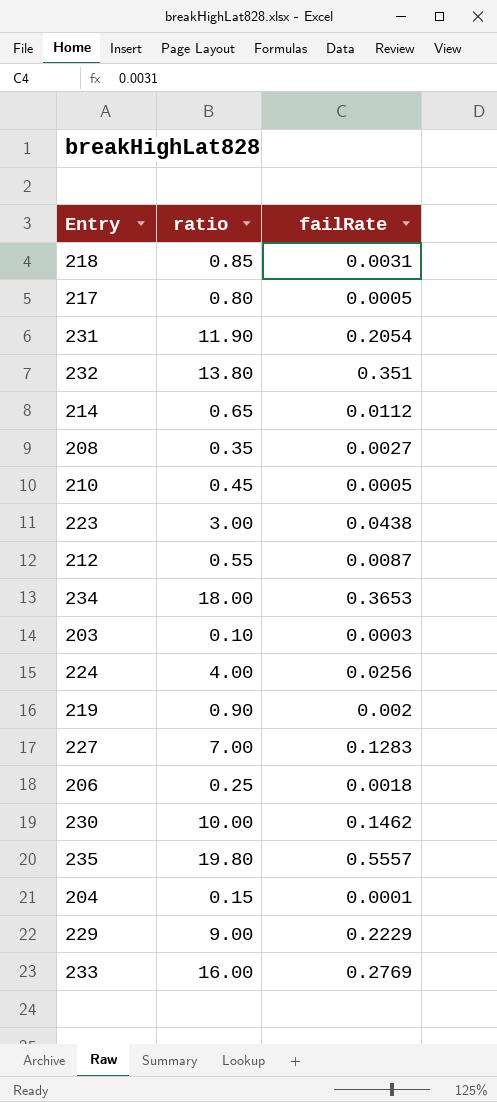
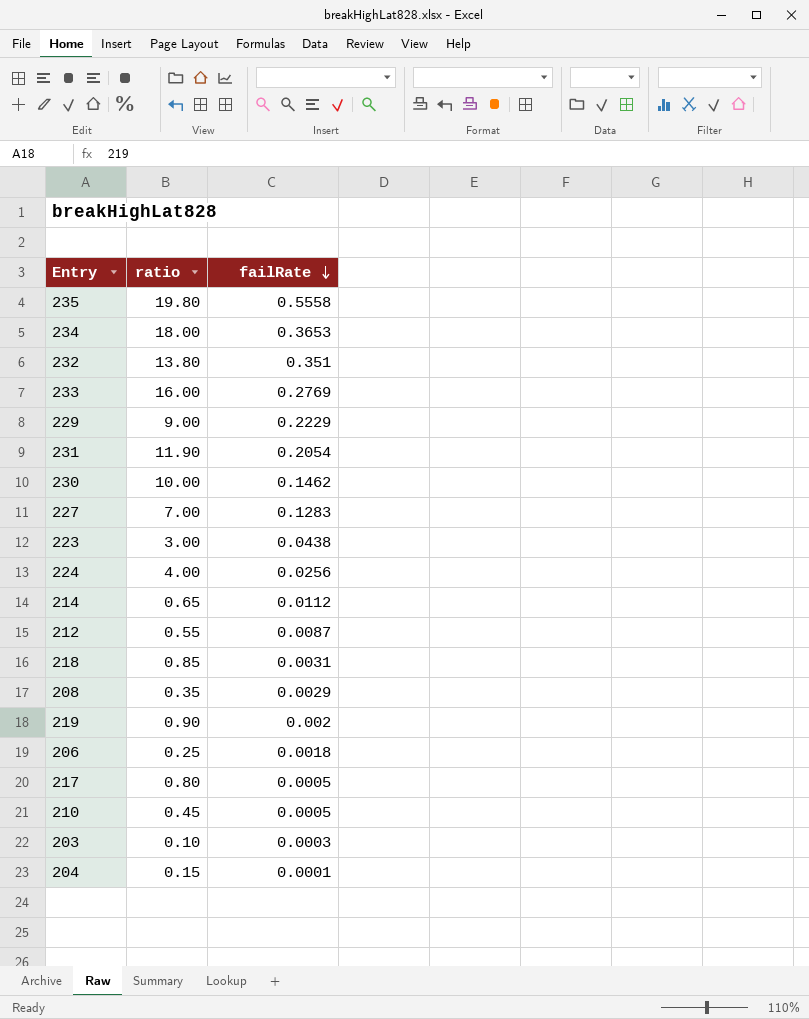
row order: none -> failRate descending
235 | failRate: 0.5557 -> 0.5558
208 | failRate: 0.0027 -> 0.0029

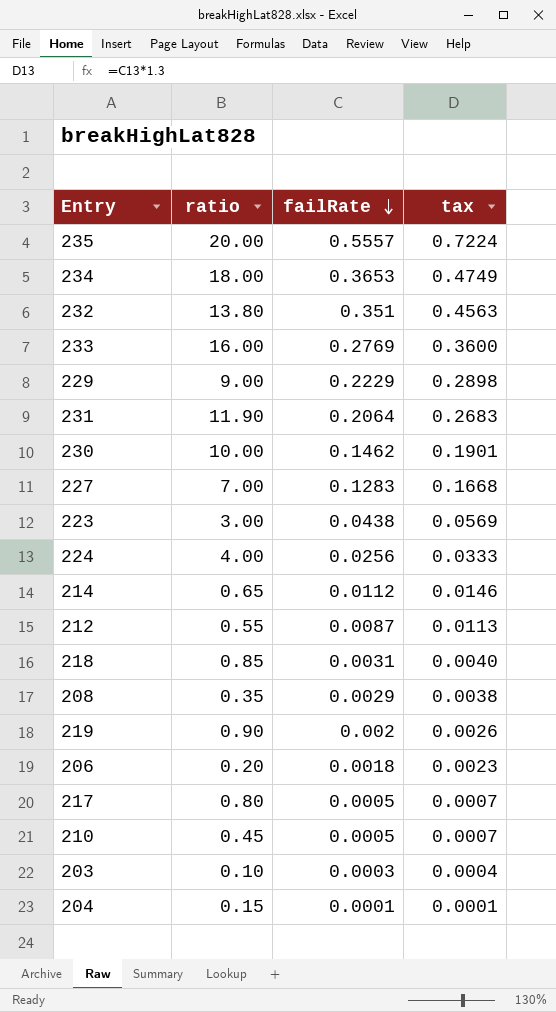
column tax | formula: none -> [failRate] * 1.3
235 | ratio: 19.80 -> 20.00
235 | failRate: 0.5558 -> 0.5557
231 | failRate: 0.2054 -> 0.2064
206 | ratio: 0.25 -> 0.20

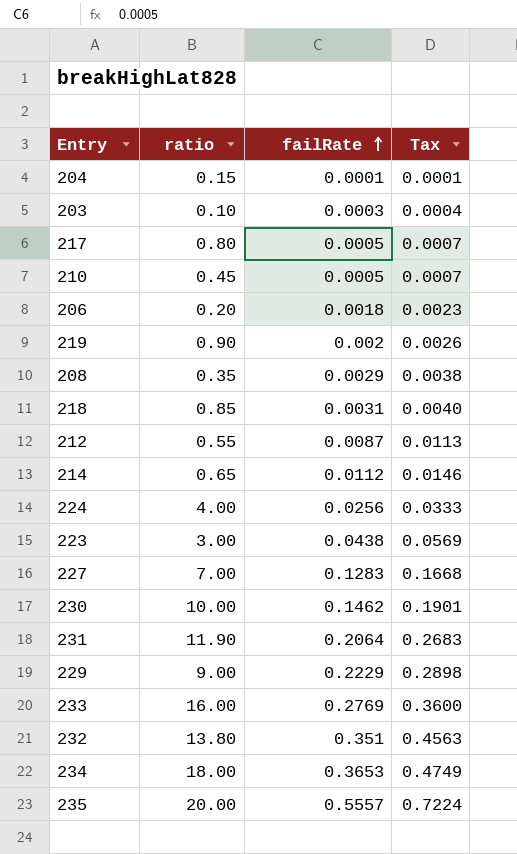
row order: failRate descending -> failRate ascending
column name: tax -> Tax

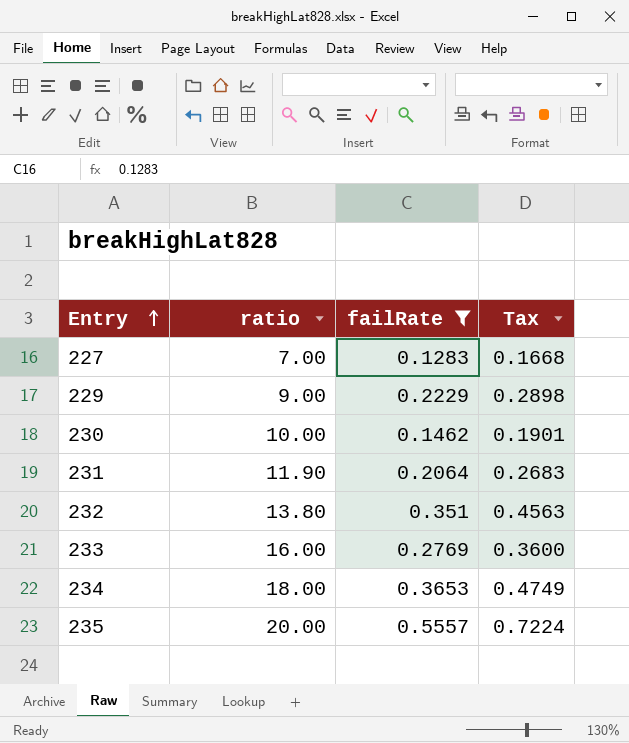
filter: none -> failRate >= 0.1283
row order: failRate ascending -> Entry ascending

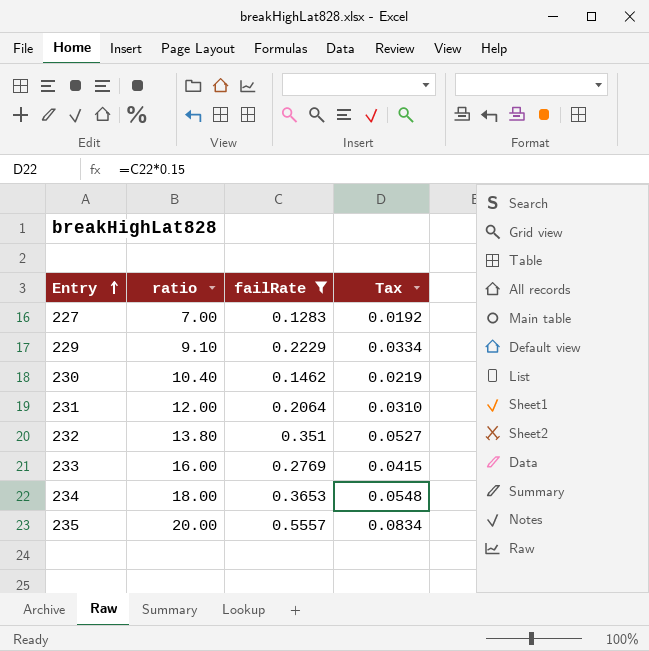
column Tax | formula: [failRate] * 1.3 -> [failRate] * 0.15
229 | ratio: 9.00 -> 9.10
230 | ratio: 10.00 -> 10.40
231 | ratio: 11.90 -> 12.00

